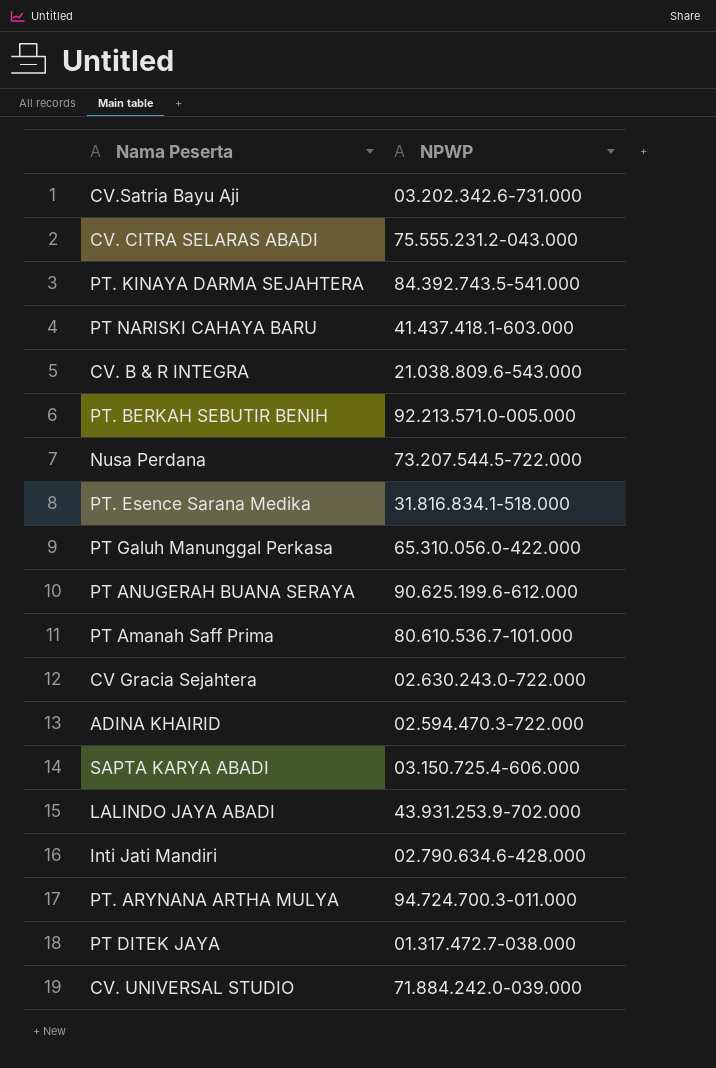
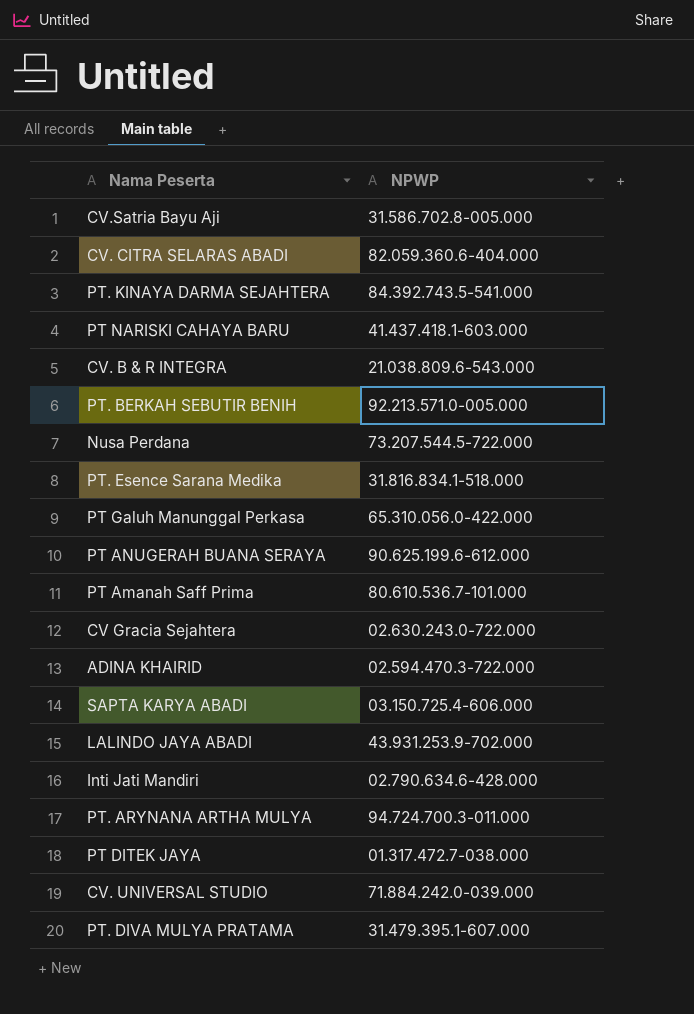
CV.Satria Bayu Aji | NPWP: 03.202.342.6-731.000 -> 31.586.702.8-005.000
CV. CITRA SELARAS ABADI | NPWP: 75.555.231.2-043.000 -> 82.059.360.6-404.000
row PT. DIVA MULYA PRATAMA: none -> 31.479.395.1-607.000

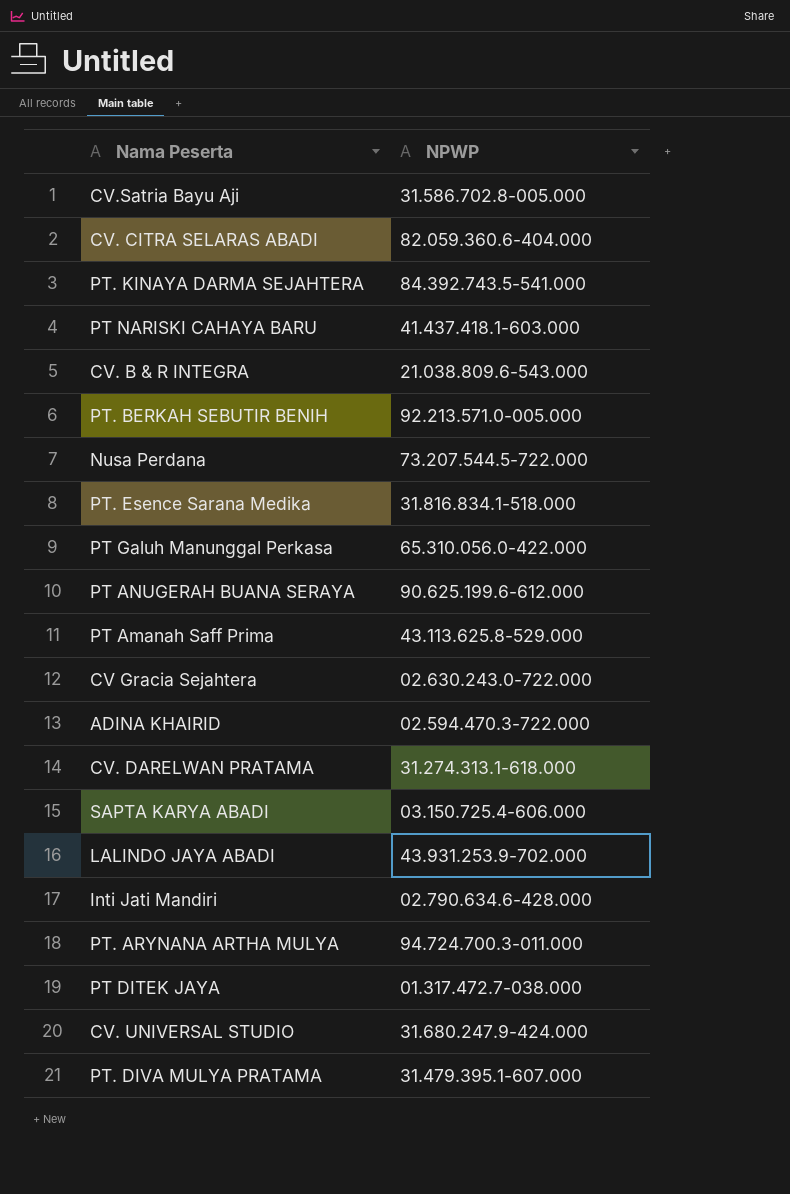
PT Amanah Saff Prima | NPWP: 80.610.536.7-101.000 -> 43.113.625.8-529.000
row CV. DARELWAN PRATAMA: none -> 31.274.313.1-618.000
CV. UNIVERSAL STUDIO | NPWP: 71.884.242.0-039.000 -> 31.680.247.9-424.000

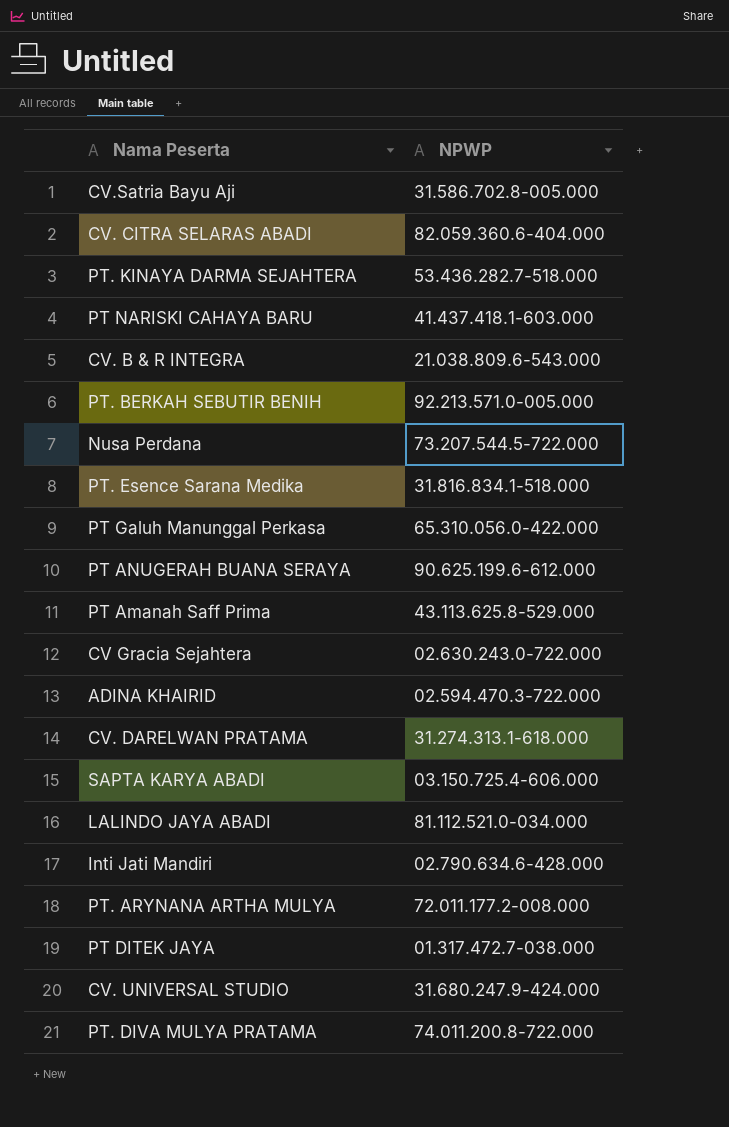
PT. KINAYA DARMA SEJAHTERA | NPWP: 84.392.743.5-541.000 -> 53.436.282.7-518.000
LALINDO JAYA ABADI | NPWP: 43.931.253.9-702.000 -> 81.112.521.0-034.000
PT. ARYNANA ARTHA MULYA | NPWP: 94.724.700.3-011.000 -> 72.011.177.2-008.000
PT. DIVA MULYA PRATAMA | NPWP: 31.479.395.1-607.000 -> 74.011.200.8-722.000

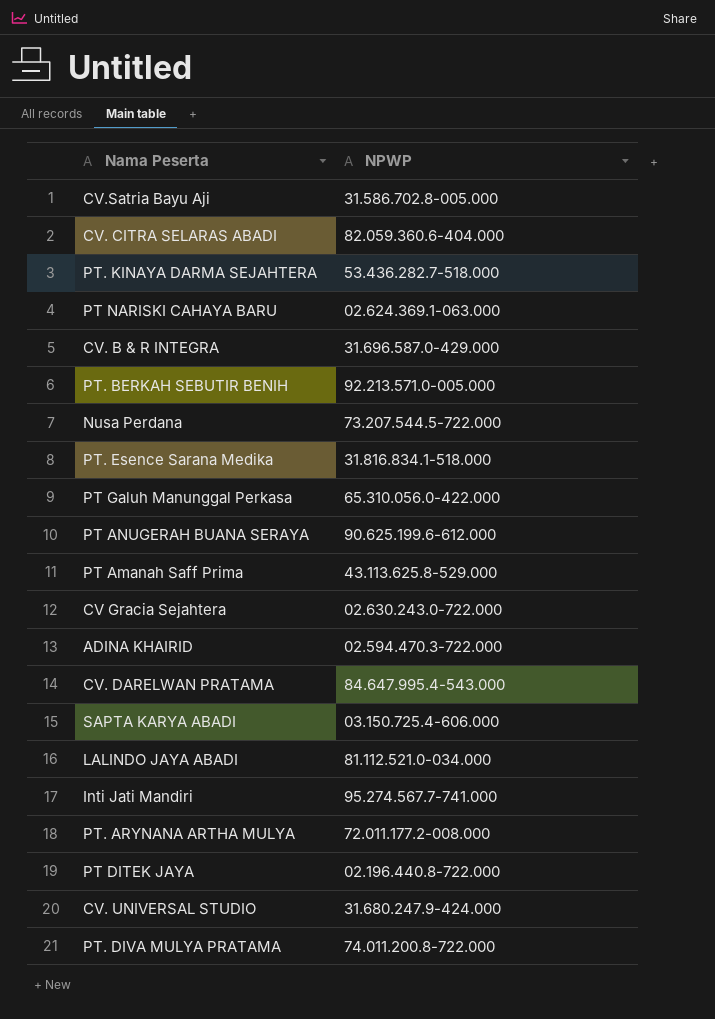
PT NARISKI CAHAYA BARU | NPWP: 41.437.418.1-603.000 -> 02.624.369.1-063.000
CV. B & R INTEGRA | NPWP: 21.038.809.6-543.000 -> 31.696.587.0-429.000
CV. DARELWAN PRATAMA | NPWP: 31.274.313.1-618.000 -> 84.647.995.4-543.000
Inti Jati Mandiri | NPWP: 02.790.634.6-428.000 -> 95.274.567.7-741.000
PT DITEK JAYA | NPWP: 01.317.472.7-038.000 -> 02.196.440.8-722.000

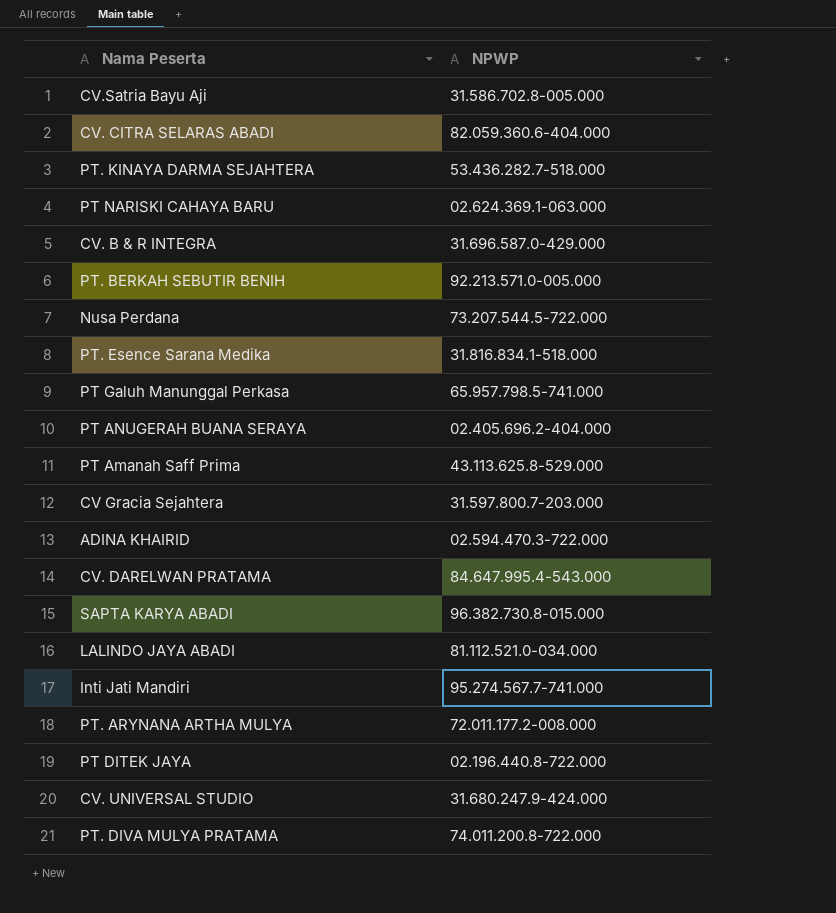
PT Galuh Manunggal Perkasa | NPWP: 65.310.056.0-422.000 -> 65.957.798.5-741.000
PT ANUGERAH BUANA SERAYA | NPWP: 90.625.199.6-612.000 -> 02.405.696.2-404.000
CV Gracia Sejahtera | NPWP: 02.630.243.0-722.000 -> 31.597.800.7-203.000
SAPTA KARYA ABADI | NPWP: 03.150.725.4-606.000 -> 96.382.730.8-015.000

